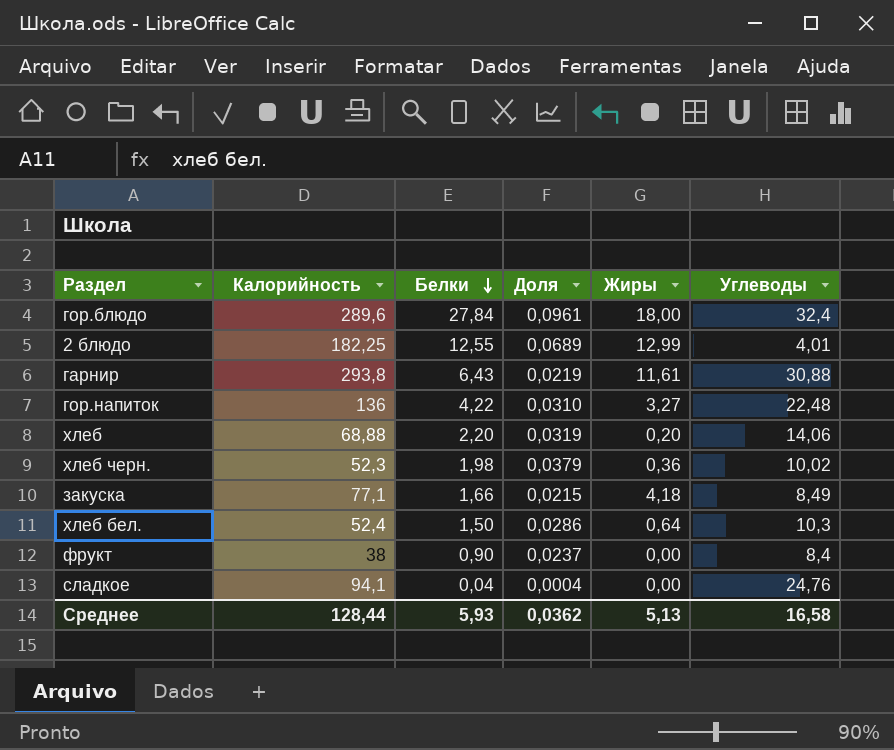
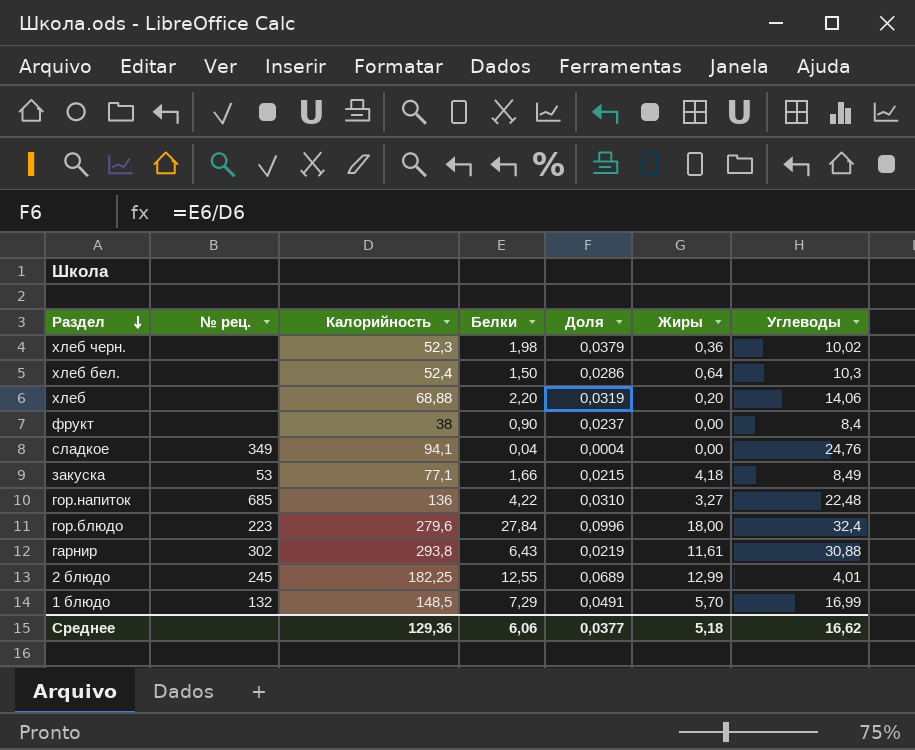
row order: Белки descending -> Раздел descending
column № рец. | position: none -> 2
гор.блюдо | Калорийность: 289,6 -> 279,6
гор.блюдо | Доля: 0,0961 -> 0,0996
row 1 блюдо: none -> 132 | 148,5 | 7,29 | 0,0491 | 5,70 | 16,99
Среднее | Калорийность: 128,44 -> 129,36
Среднее | Белки: 5,93 -> 6,06
Среднее | Доля: 0,0362 -> 0,0377
Среднее | Жиры: 5,13 -> 5,18
Среднее | Углеводы: 16,58 -> 16,62

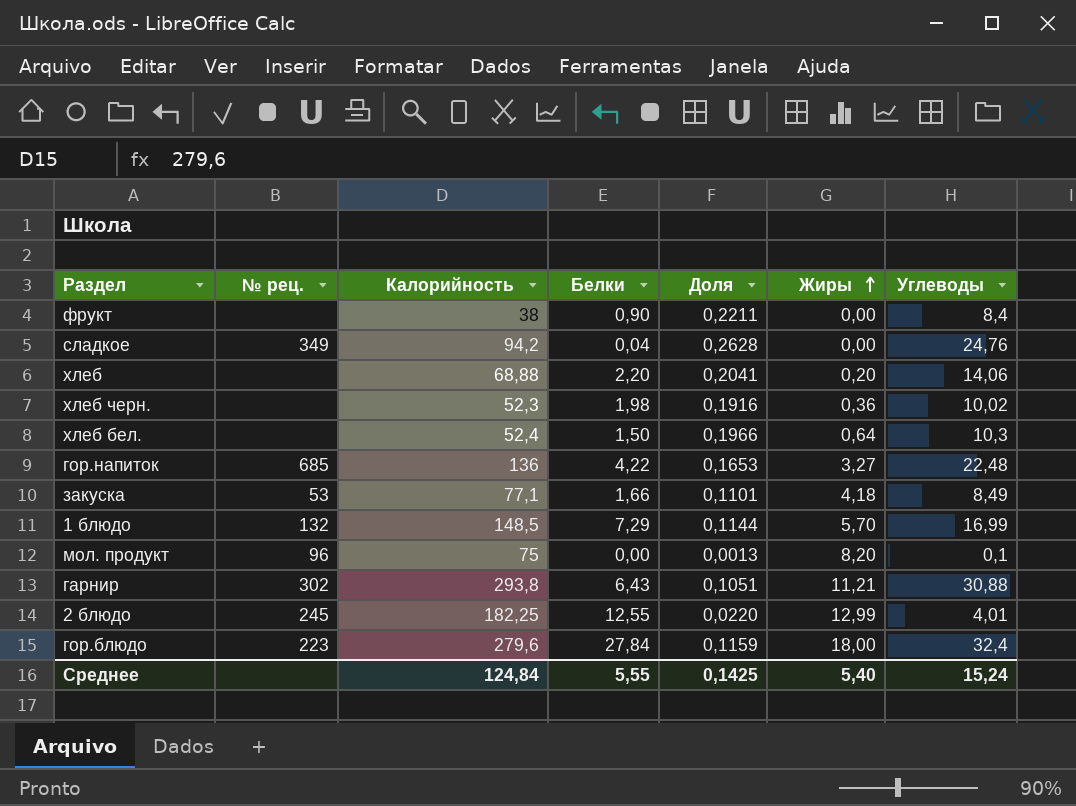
row order: Раздел descending -> Жиры ascending
column Доля | formula: [Белки] / [Калорийность] -> [Углеводы] / [Калорийность]
сладкое | Калорийность: 94,1 -> 94,2
row мол. продукт: none -> 96 | 75 | 0,00 | 0,0013 | 8,20 | 0,1
гарнир | Жиры: 11,61 -> 11,21
Среднее | Калорийность: 129,36 -> 124,84
Среднее | Белки: 6,06 -> 5,55
Среднее | Доля: 0,0377 -> 0,1425
Среднее | Жиры: 5,18 -> 5,40
Среднее | Углеводы: 16,62 -> 15,24

